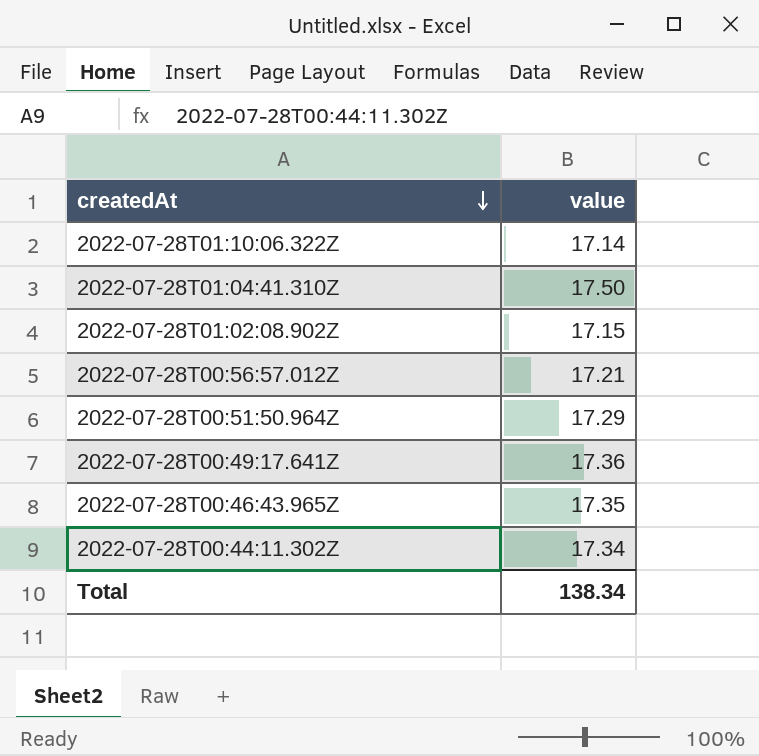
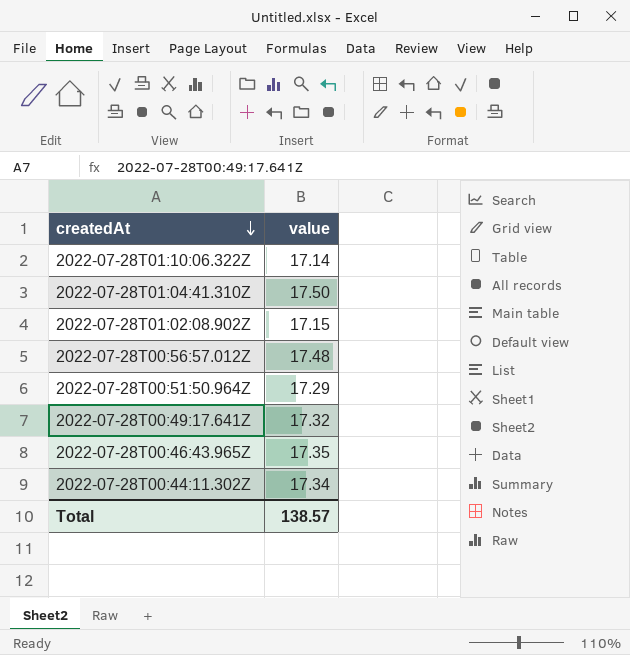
2022-07-28T00:56:57.012Z | value: 17.21 -> 17.48
2022-07-28T00:49:17.641Z | value: 17.36 -> 17.32
Total | value: 138.34 -> 138.57

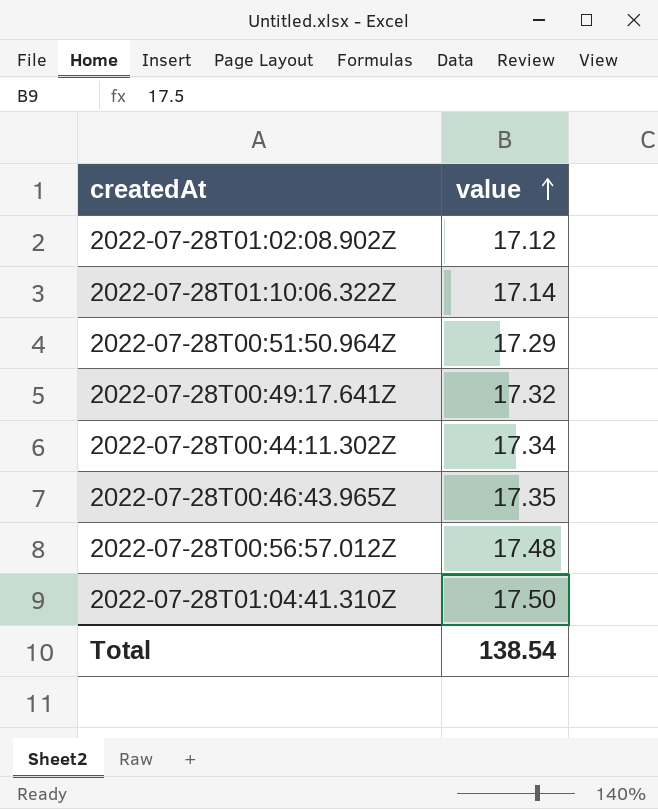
row order: createdAt descending -> value ascending
2022-07-28T01:02:08.902Z | value: 17.15 -> 17.12
Total | value: 138.57 -> 138.54

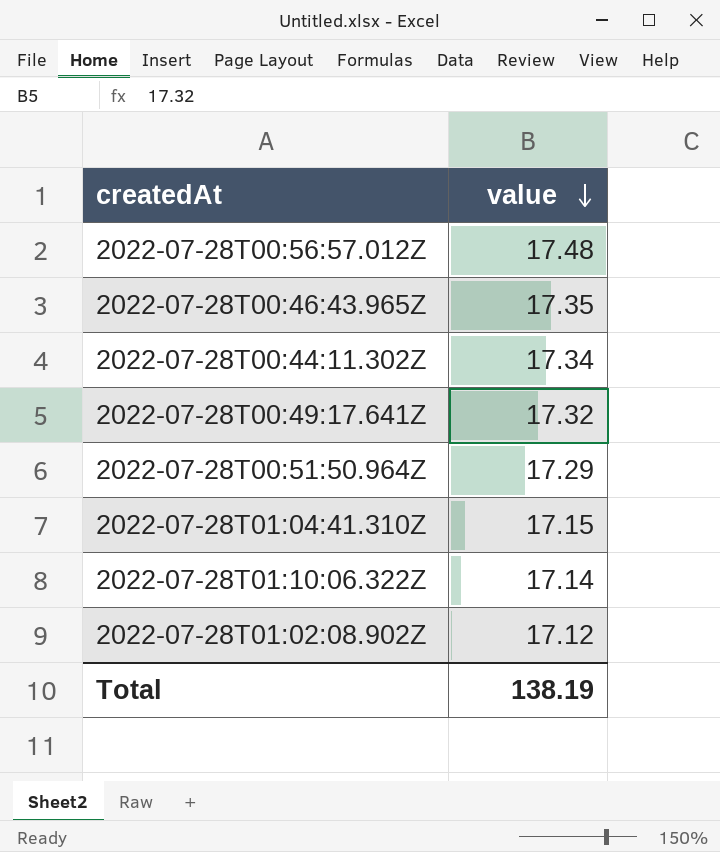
row order: value ascending -> value descending
2022-07-28T01:04:41.310Z | value: 17.50 -> 17.15
Total | value: 138.54 -> 138.19

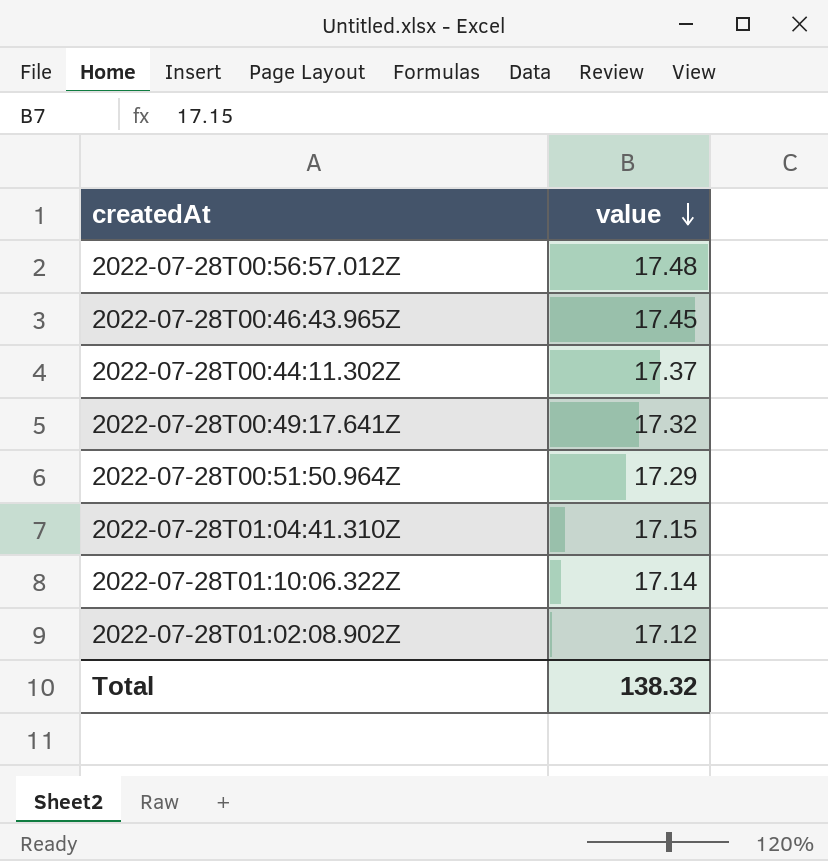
2022-07-28T00:46:43.965Z | value: 17.35 -> 17.45
2022-07-28T00:44:11.302Z | value: 17.34 -> 17.37
Total | value: 138.19 -> 138.32

